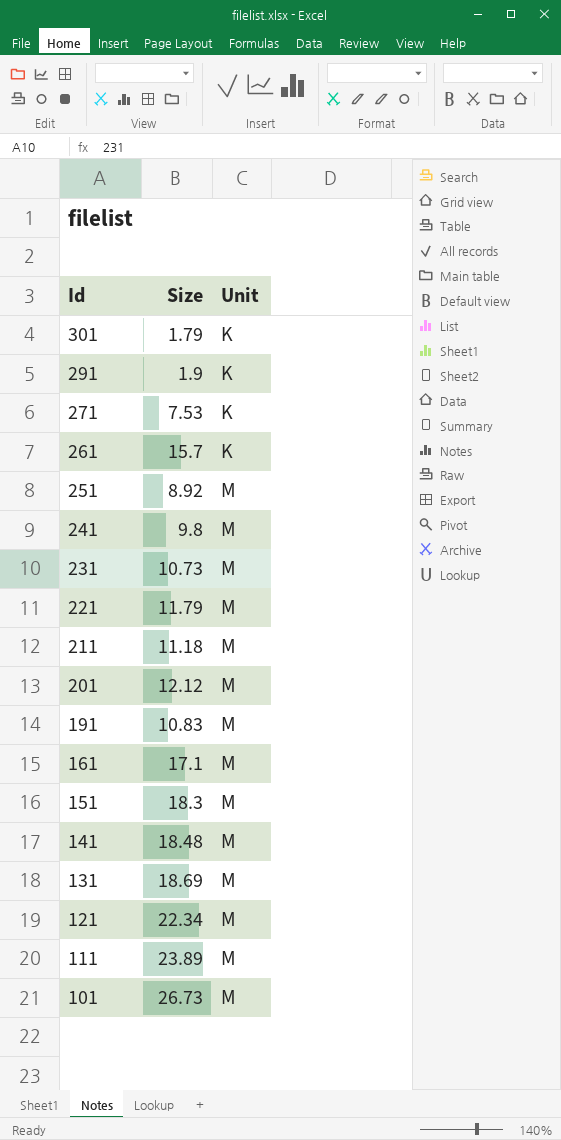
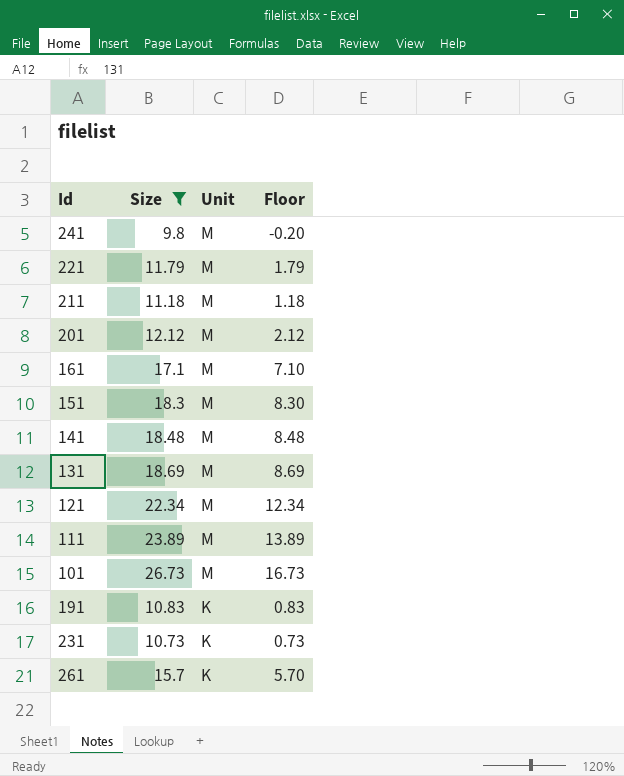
filter: none -> Size >= 9.8
row order: Id descending -> Unit descending
column Floor | formula: none -> [Size] - 10
191 | Unit: M -> K
231 | Unit: M -> K

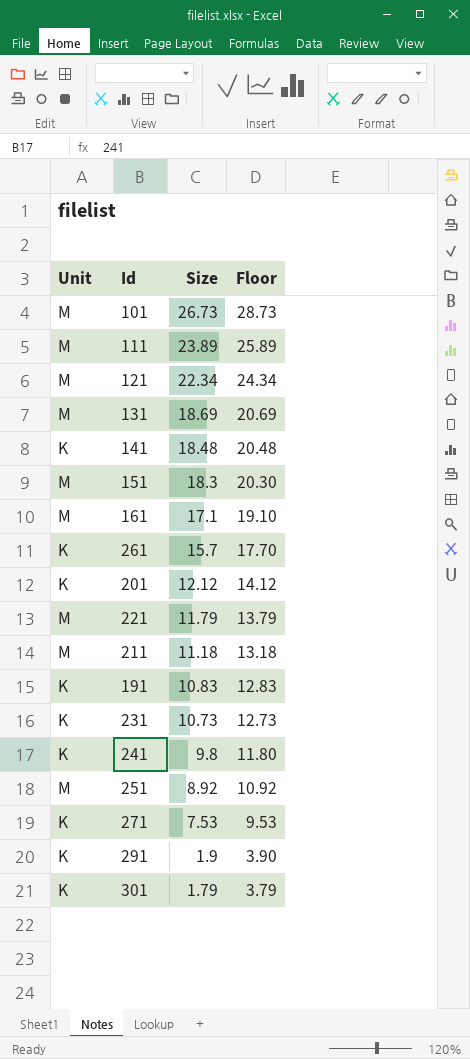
filter: Size >= 9.8 -> none
row order: Unit descending -> Size descending
column Unit | position: 3 -> 1
column Floor | formula: [Size] - 10 -> [Size] + 2
141 | Unit: M -> K
201 | Unit: M -> K
241 | Unit: M -> K

